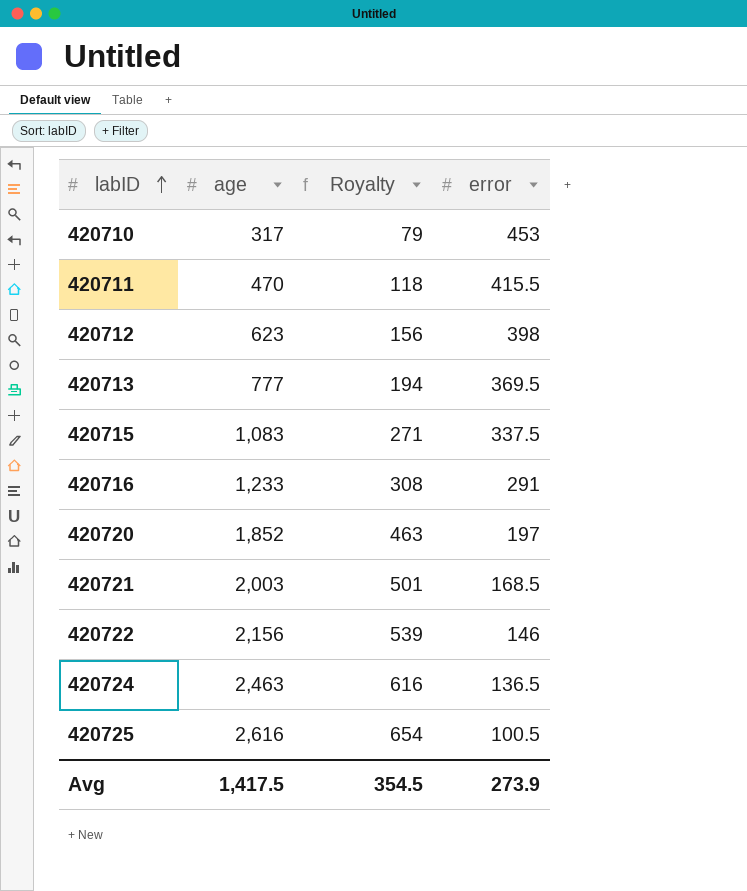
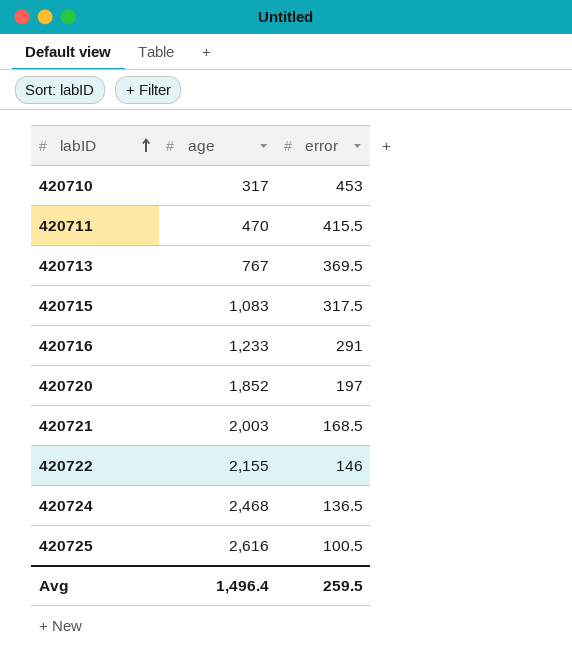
column Royalty | formula: [age] * 0.25 -> none
row 420712: 623 | 156 | 398 -> none
420713 | age: 777 -> 767
420715 | error: 337.5 -> 317.5
420722 | age: 2,156 -> 2,155
420724 | age: 2,463 -> 2,468
Avg | age: 1,417.5 -> 1,496.4
Avg | error: 273.9 -> 259.5

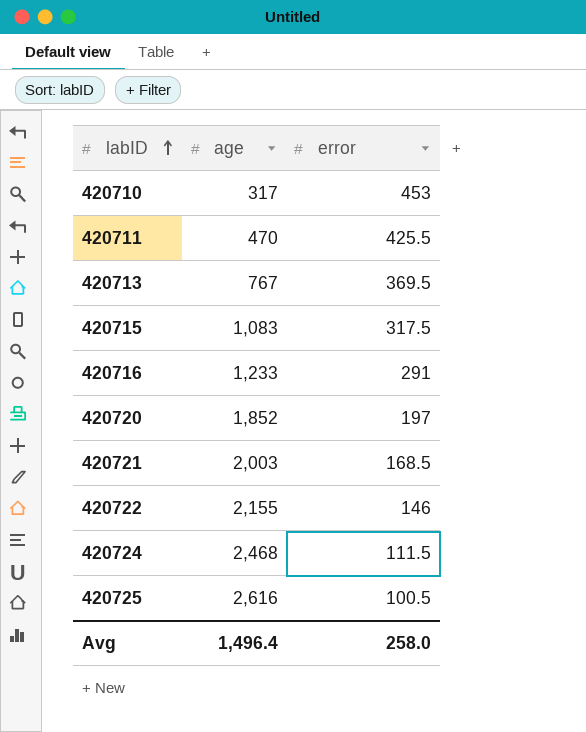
420711 | error: 415.5 -> 425.5
420724 | error: 136.5 -> 111.5
Avg | error: 259.5 -> 258.0

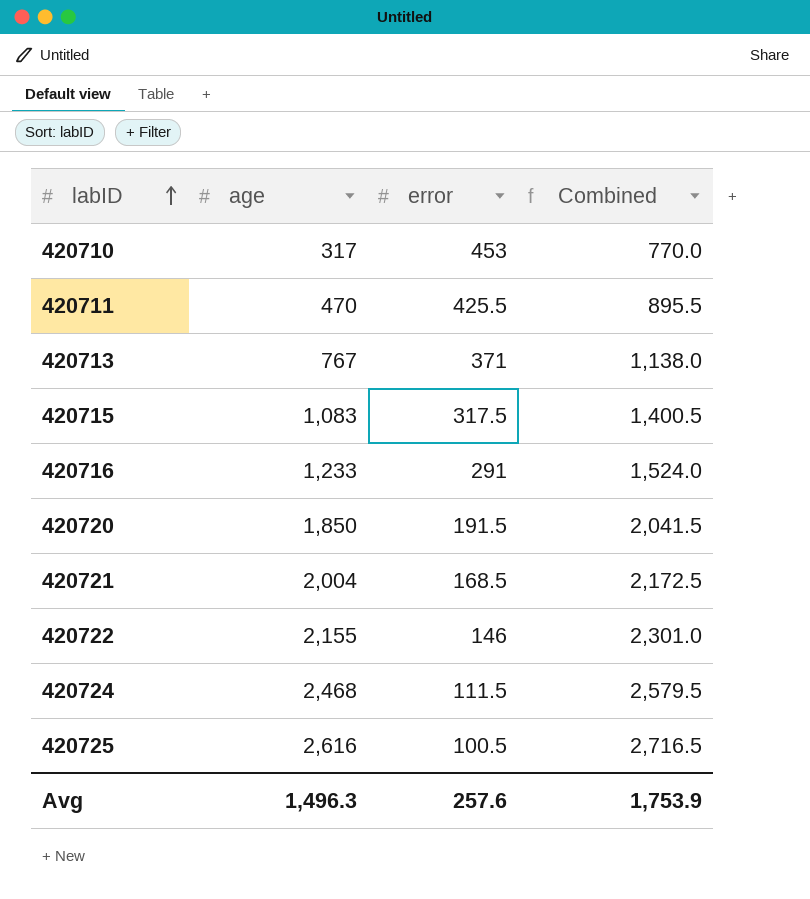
column Combined | formula: none -> [age] + [error]
420713 | error: 369.5 -> 371
420720 | age: 1,852 -> 1,850
420720 | error: 197 -> 191.5
420721 | age: 2,003 -> 2,004
Avg | age: 1,496.4 -> 1,496.3
Avg | error: 258.0 -> 257.6

